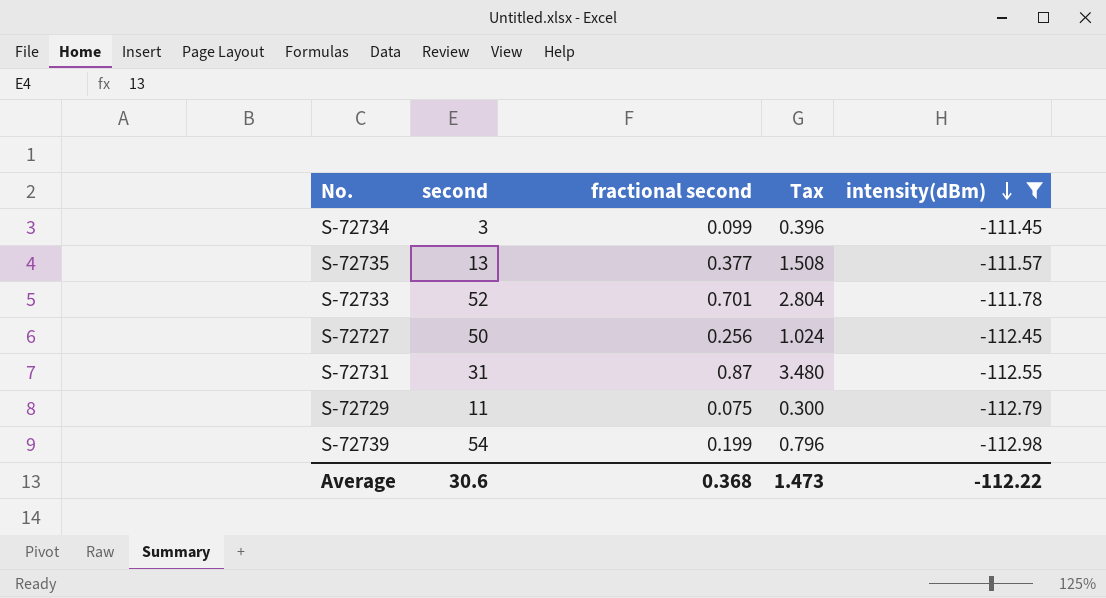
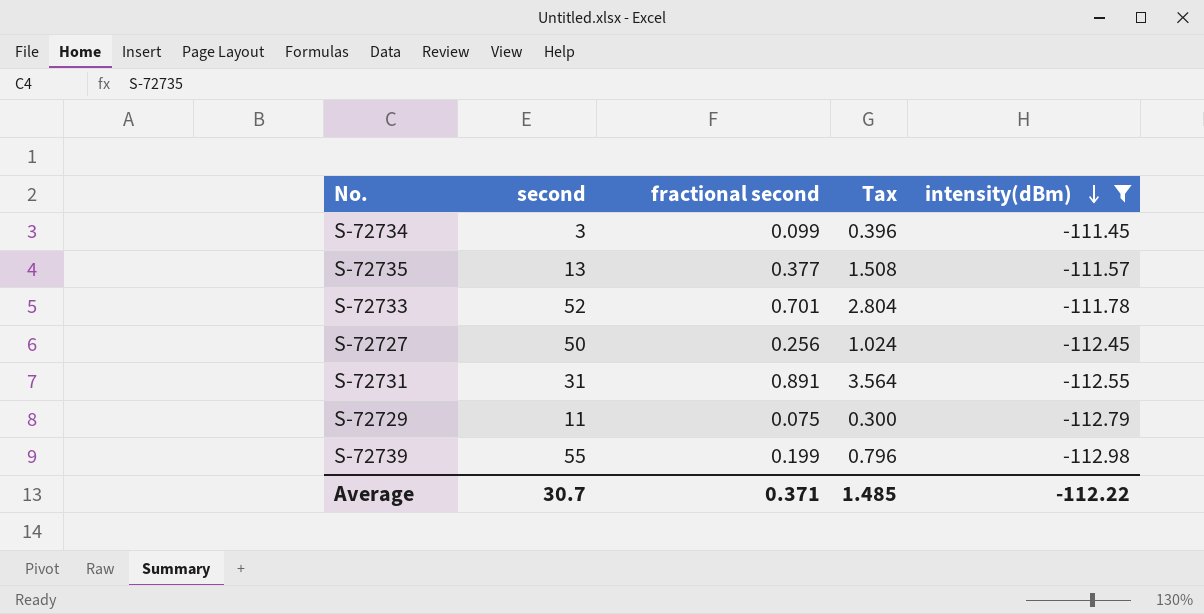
S-72731 | fractional second: 0.87 -> 0.891
S-72731 | Tax: 3.480 -> 3.564
S-72739 | second: 54 -> 55
Average | second: 30.6 -> 30.7
Average | fractional second: 0.368 -> 0.371
Average | Tax: 1.473 -> 1.485

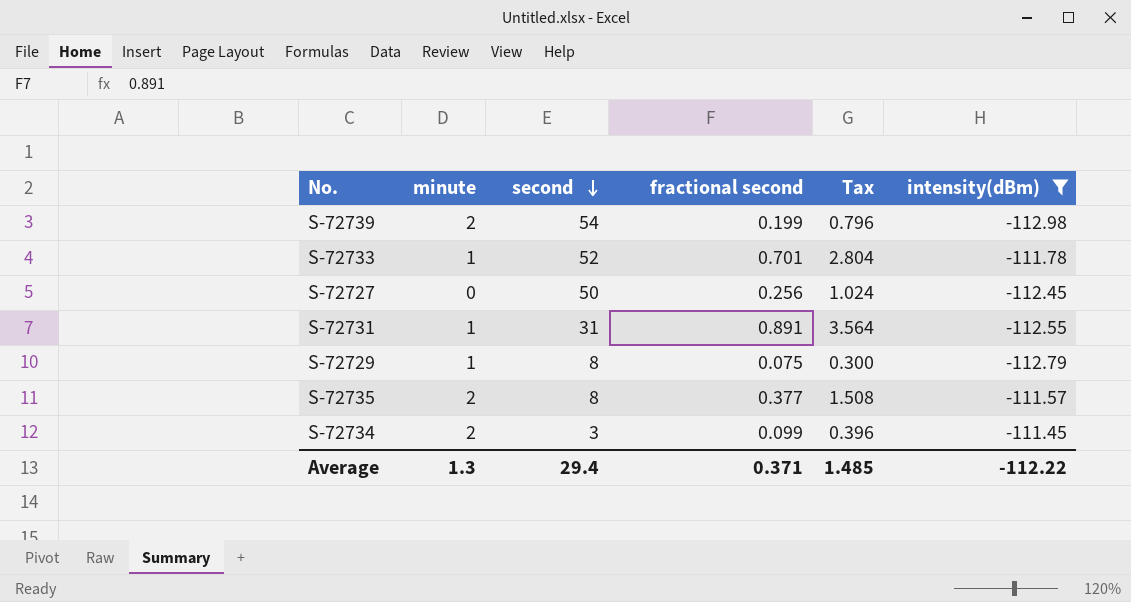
row order: intensity(dBm) descending -> second descending
column minute | position: none -> 2
S-72739 | second: 55 -> 54
S-72729 | second: 11 -> 8
S-72735 | second: 13 -> 8
Average | second: 30.7 -> 29.4

